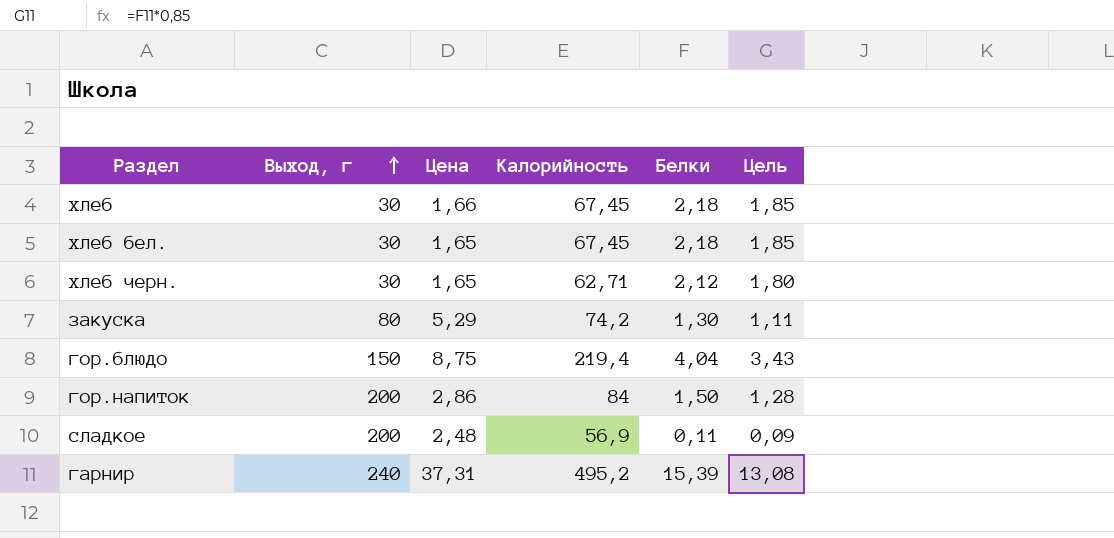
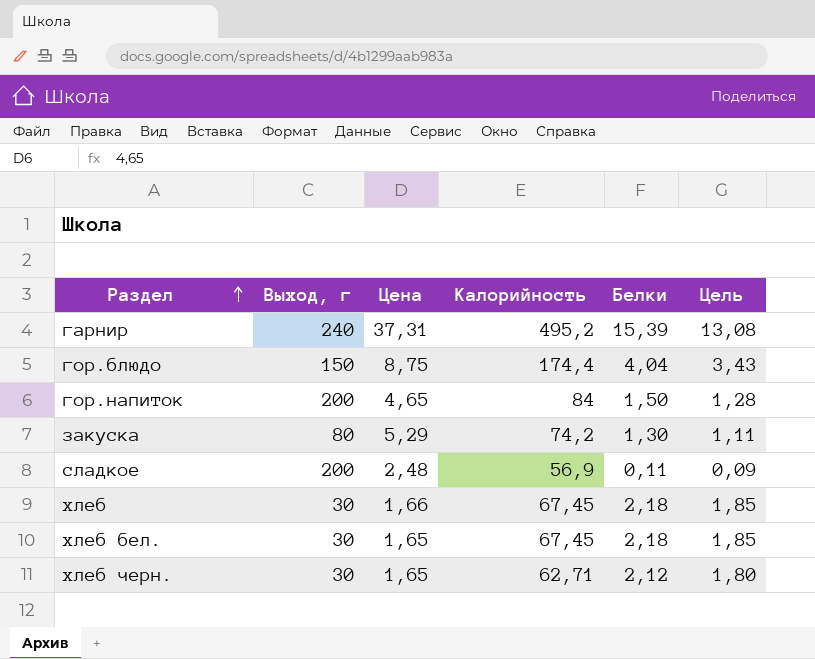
row order: Выход, г ascending -> Раздел ascending
гор.блюдо | Калорийность: 219,4 -> 174,4
гор.напиток | Цена: 2,86 -> 4,65

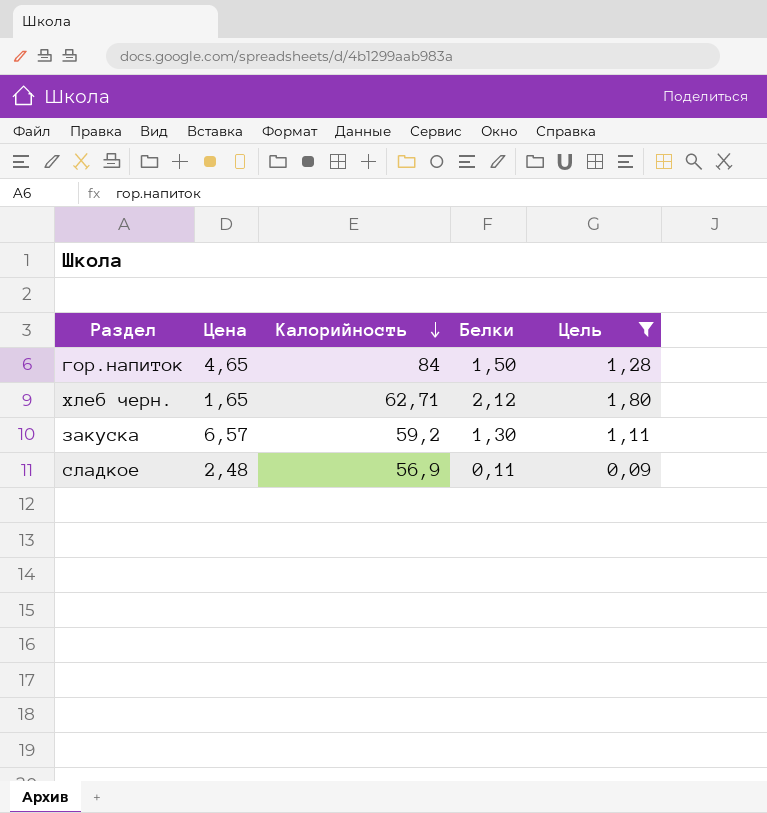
filter: none -> Цель <= 1,80
row order: Раздел ascending -> Калорийность descending
column Выход, г | position: 2 -> none
закуска | Цена: 5,29 -> 6,57
закуска | Калорийность: 74,2 -> 59,2

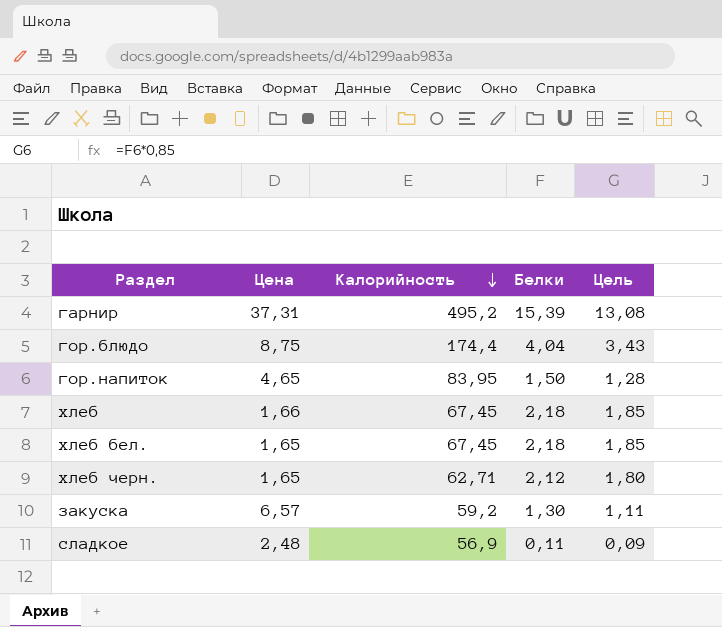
filter: Цель <= 1,80 -> none
гор.напиток | Калорийность: 84 -> 83,95

